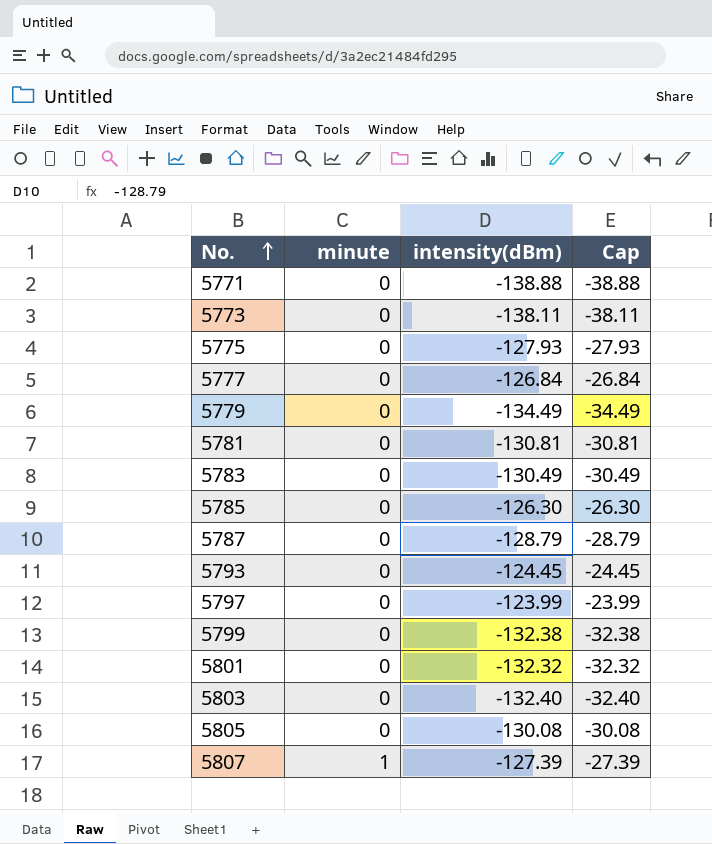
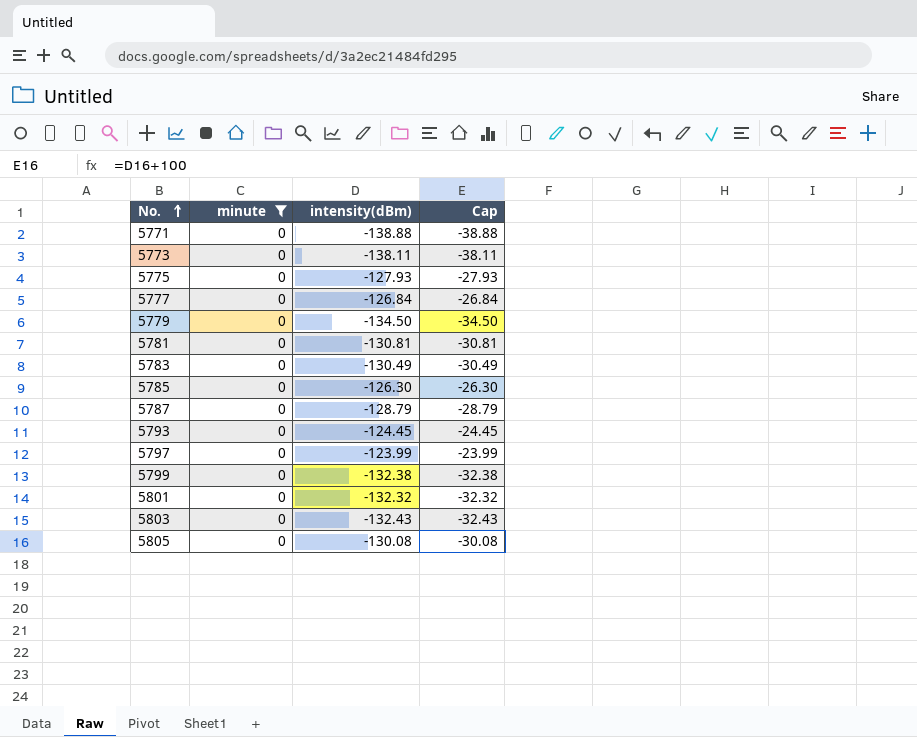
filter: none -> minute = 0
5779 | intensity(dBm): -134.49 -> -134.50
5779 | Cap: -34.49 -> -34.50
5803 | intensity(dBm): -132.40 -> -132.43
5803 | Cap: -32.40 -> -32.43

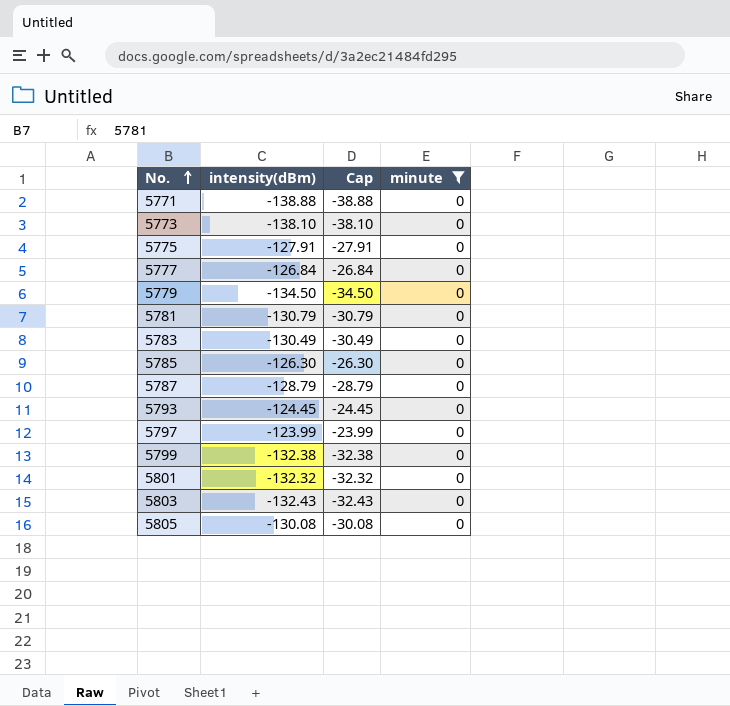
column minute | position: 2 -> 4
5773 | intensity(dBm): -138.11 -> -138.10
5773 | Cap: -38.11 -> -38.10
5775 | intensity(dBm): -127.93 -> -127.91
5775 | Cap: -27.93 -> -27.91
5781 | intensity(dBm): -130.81 -> -130.79
5781 | Cap: -30.81 -> -30.79

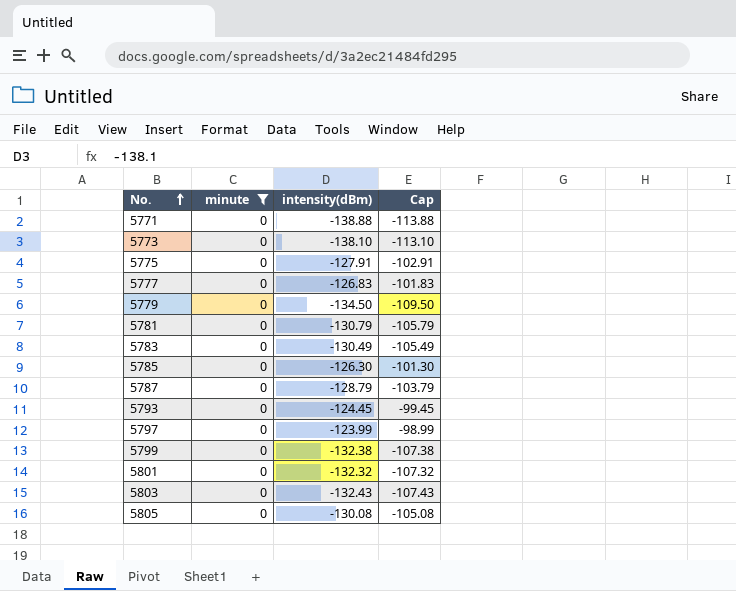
column minute | position: 4 -> 2
column Cap | formula: [intensity(dBm)] + 100 -> [intensity(dBm)] + 25
5777 | intensity(dBm): -126.84 -> -126.83

